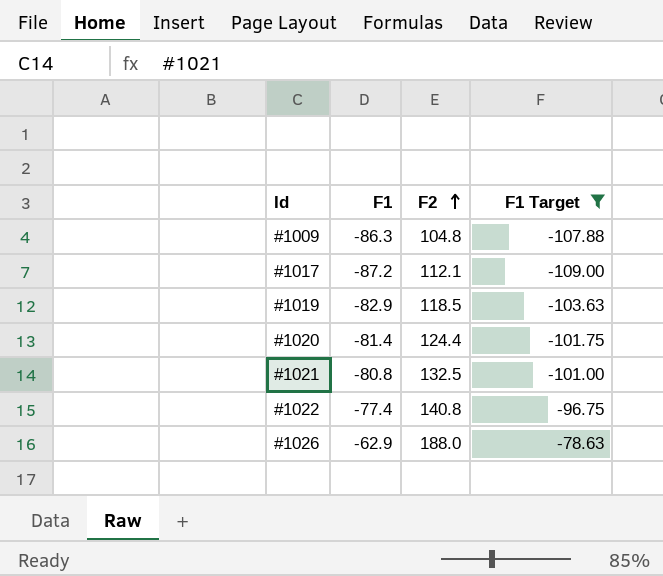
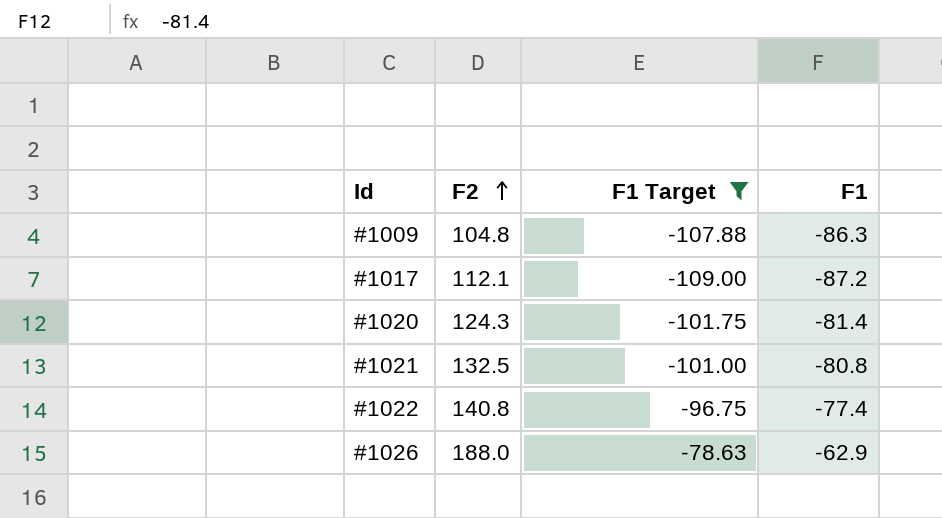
column F1 | position: 2 -> 4
row #1019: -82.9 | 118.5 | -103.63 -> none
#1020 | F2: 124.4 -> 124.3

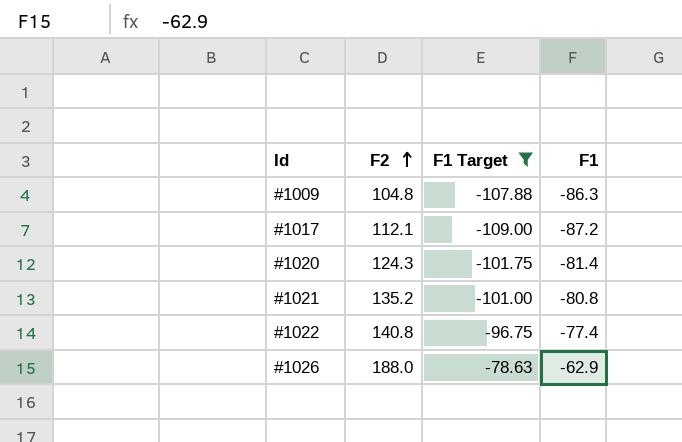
#1021 | F2: 132.5 -> 135.2

